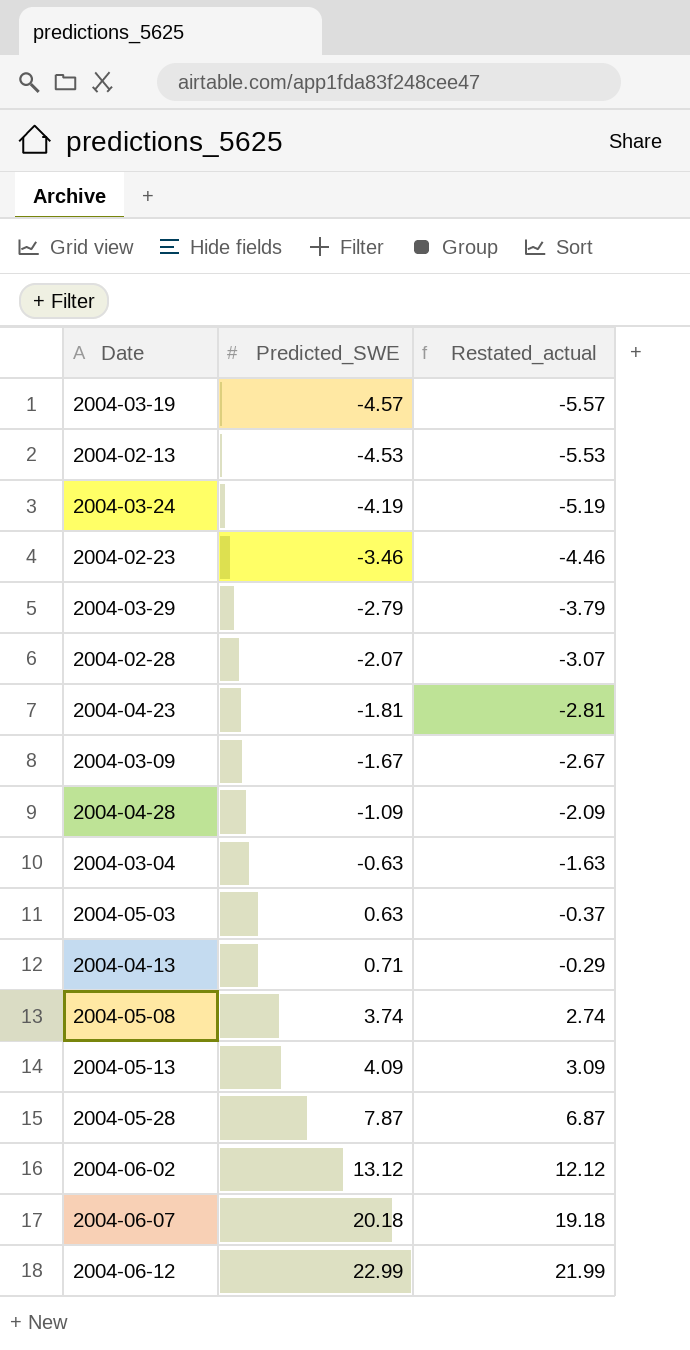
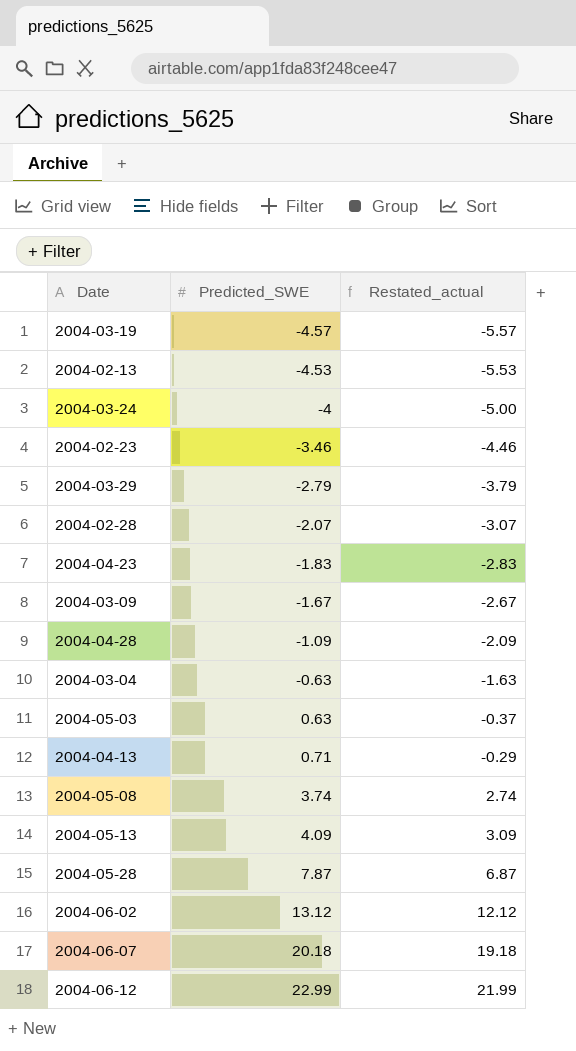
2004-03-24 | Predicted_SWE: -4.19 -> -4
2004-03-24 | Restated_actual: -5.19 -> -5.00
2004-04-23 | Predicted_SWE: -1.81 -> -1.83
2004-04-23 | Restated_actual: -2.81 -> -2.83

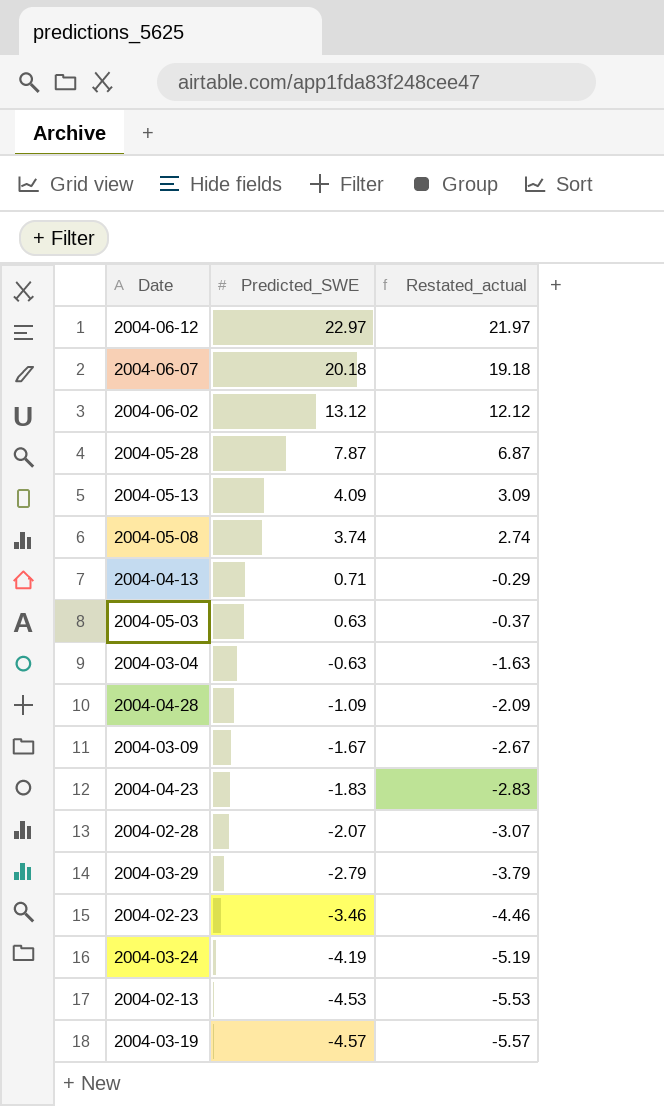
row order: Predicted_SWE ascending -> Predicted_SWE descending
2004-06-12 | Predicted_SWE: 22.99 -> 22.97
2004-06-12 | Restated_actual: 21.99 -> 21.97
2004-03-24 | Predicted_SWE: -4 -> -4.19
2004-03-24 | Restated_actual: -5.00 -> -5.19

